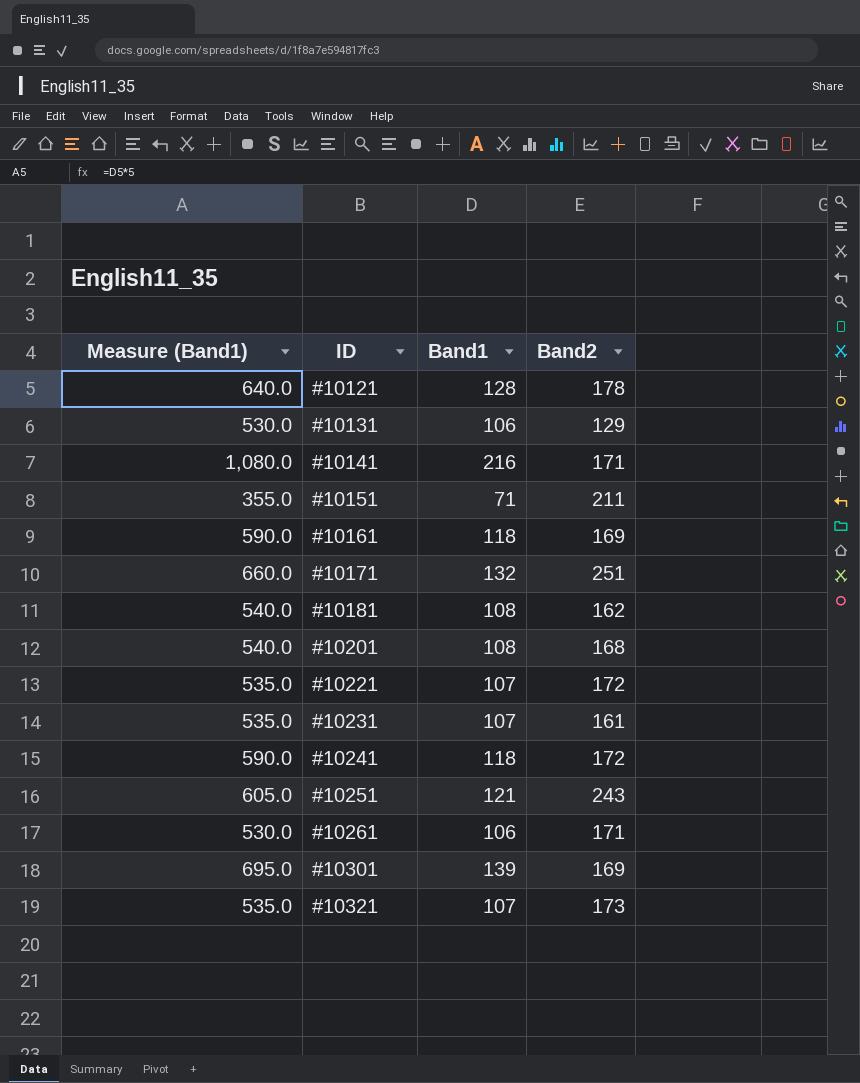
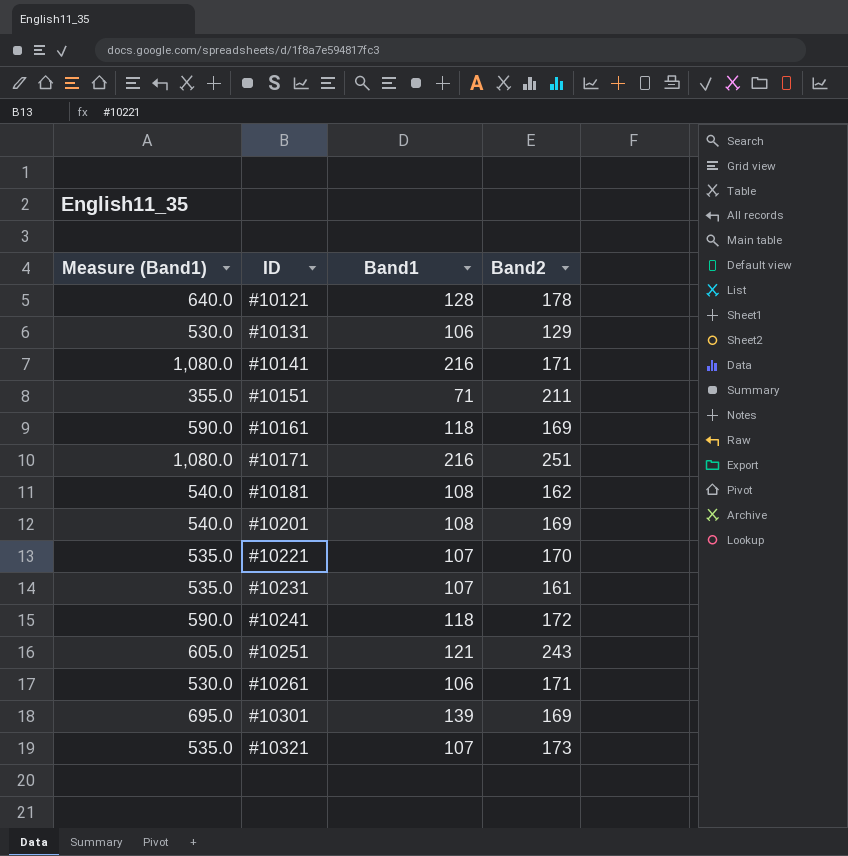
#10171 | Measure (Band1): 660.0 -> 1,080.0
#10171 | Band1: 132 -> 216
#10201 | Band2: 168 -> 169
#10221 | Band2: 172 -> 170

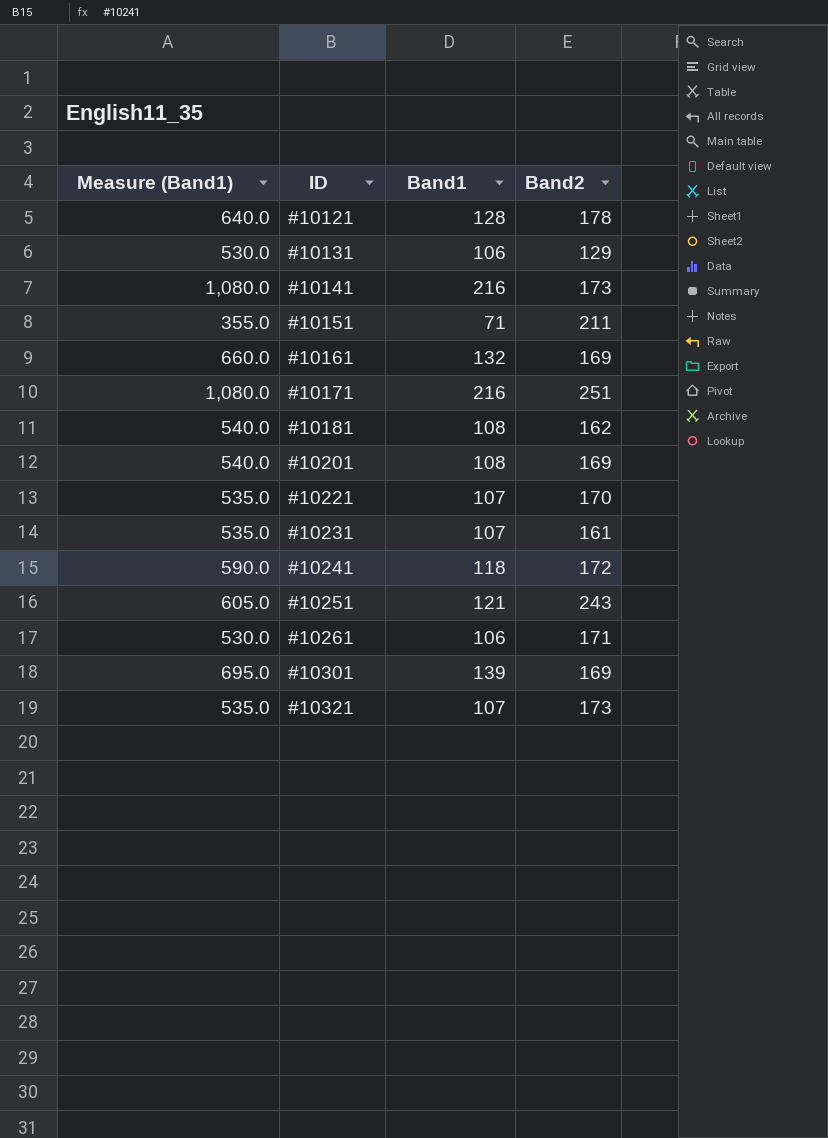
#10141 | Band2: 171 -> 173
#10161 | Measure (Band1): 590.0 -> 660.0
#10161 | Band1: 118 -> 132

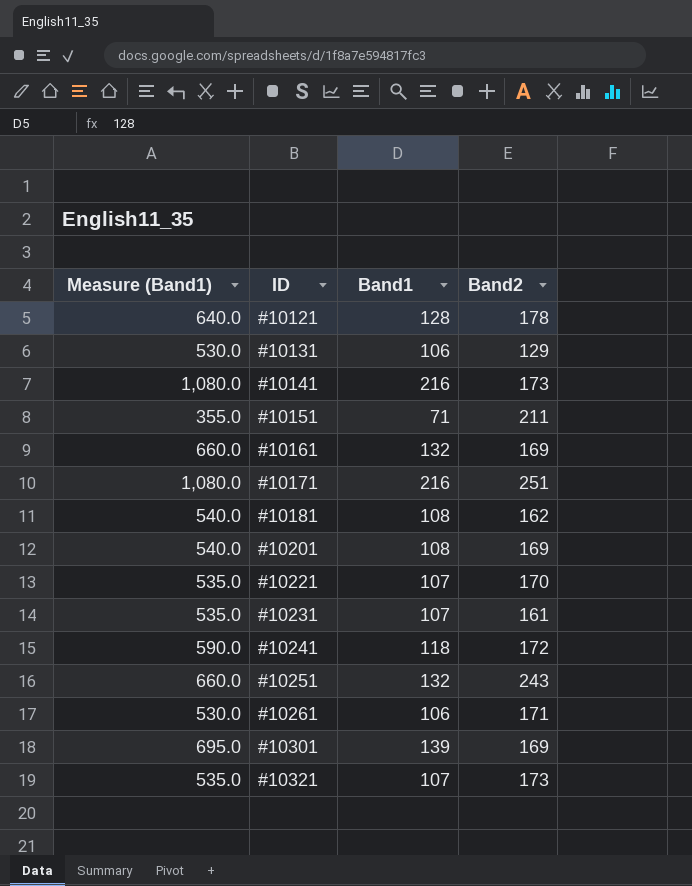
#10251 | Measure (Band1): 605.0 -> 660.0
#10251 | Band1: 121 -> 132

